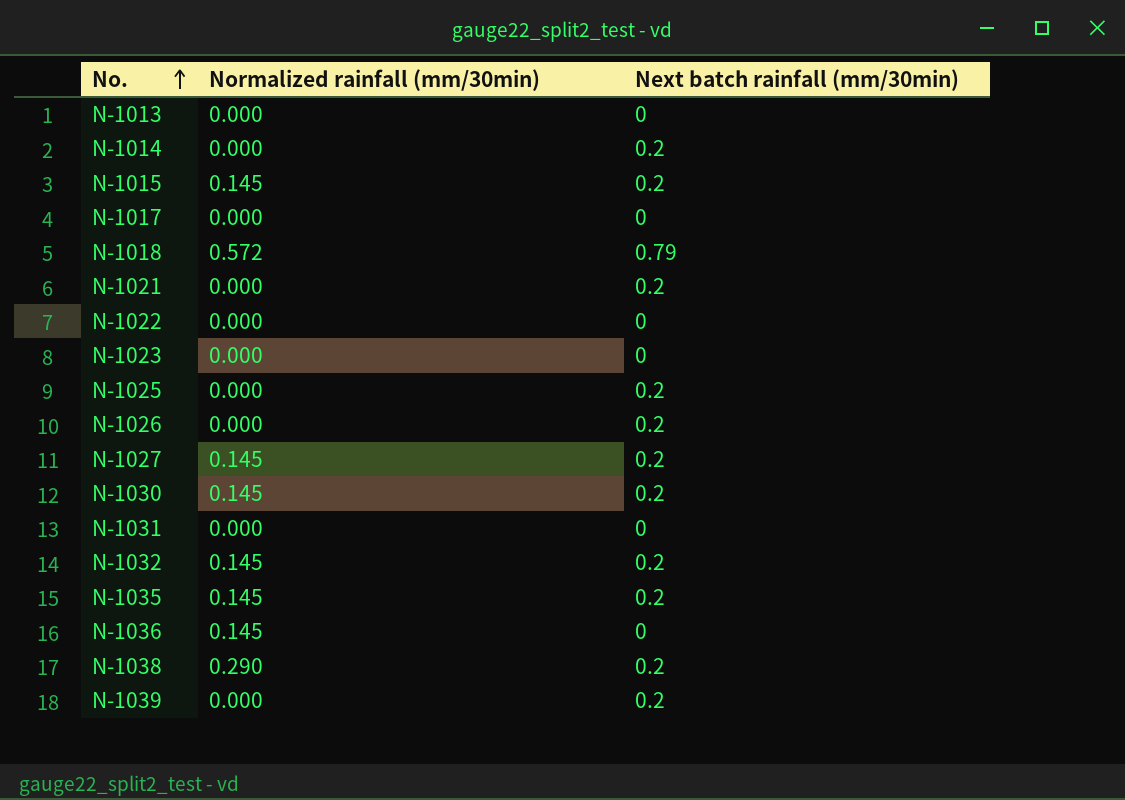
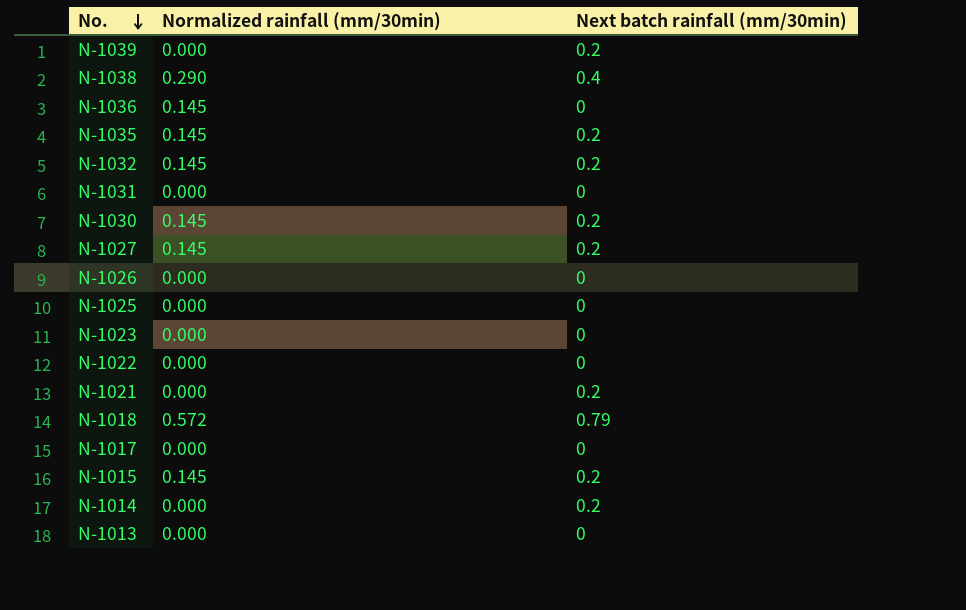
row order: No. ascending -> No. descending
N-1038 | Next batch rainfall (mm/30min): 0.2 -> 0.4
N-1026 | Next batch rainfall (mm/30min): 0.2 -> 0
N-1025 | Next batch rainfall (mm/30min): 0.2 -> 0

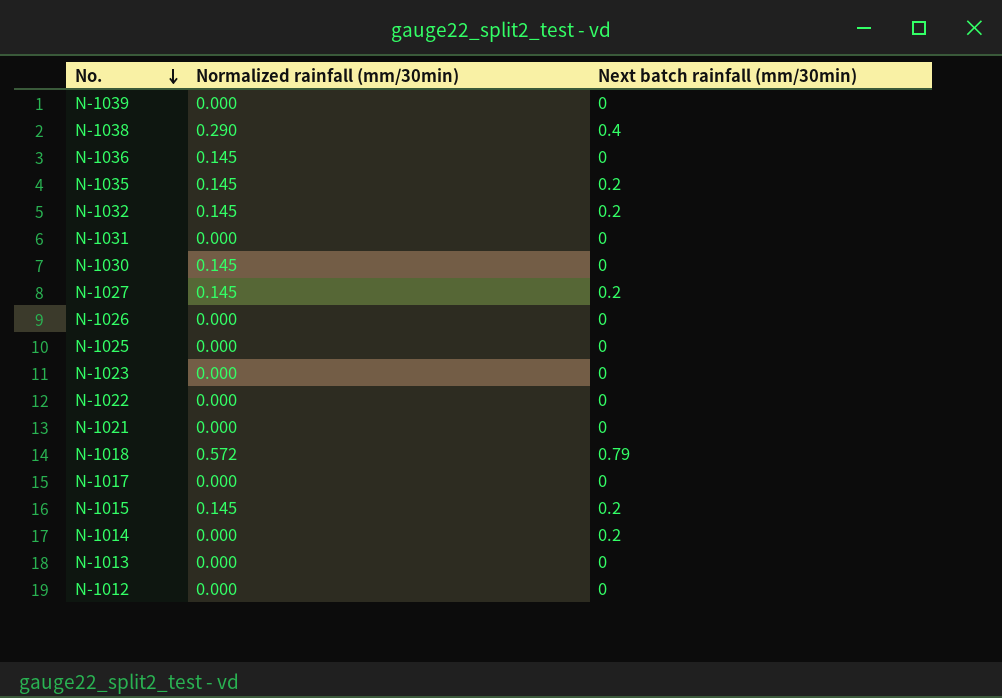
N-1039 | Next batch rainfall (mm/30min): 0.2 -> 0
N-1030 | Next batch rainfall (mm/30min): 0.2 -> 0
N-1021 | Next batch rainfall (mm/30min): 0.2 -> 0
row N-1012: none -> 0.000 | 0

